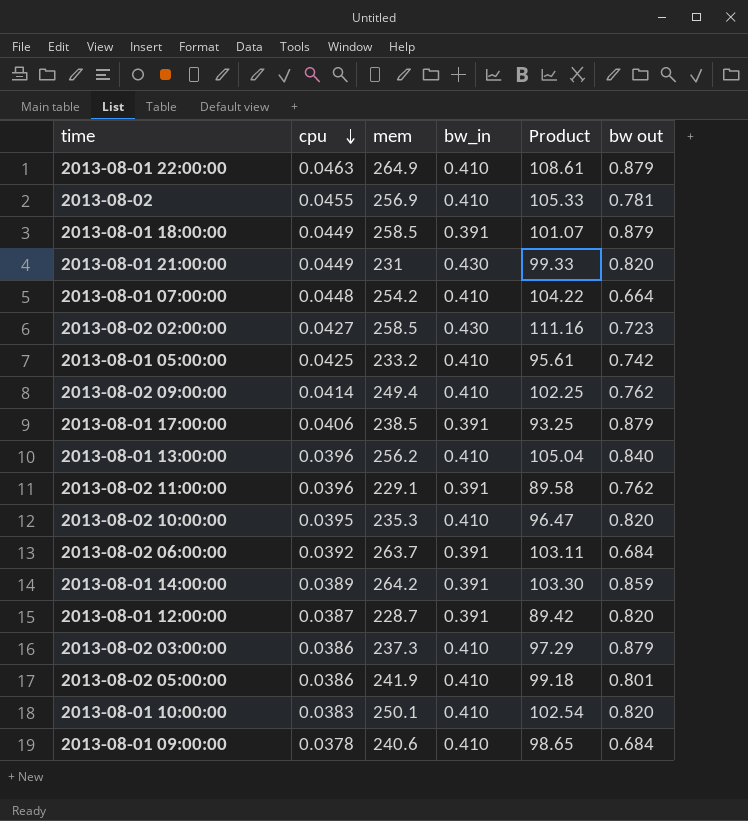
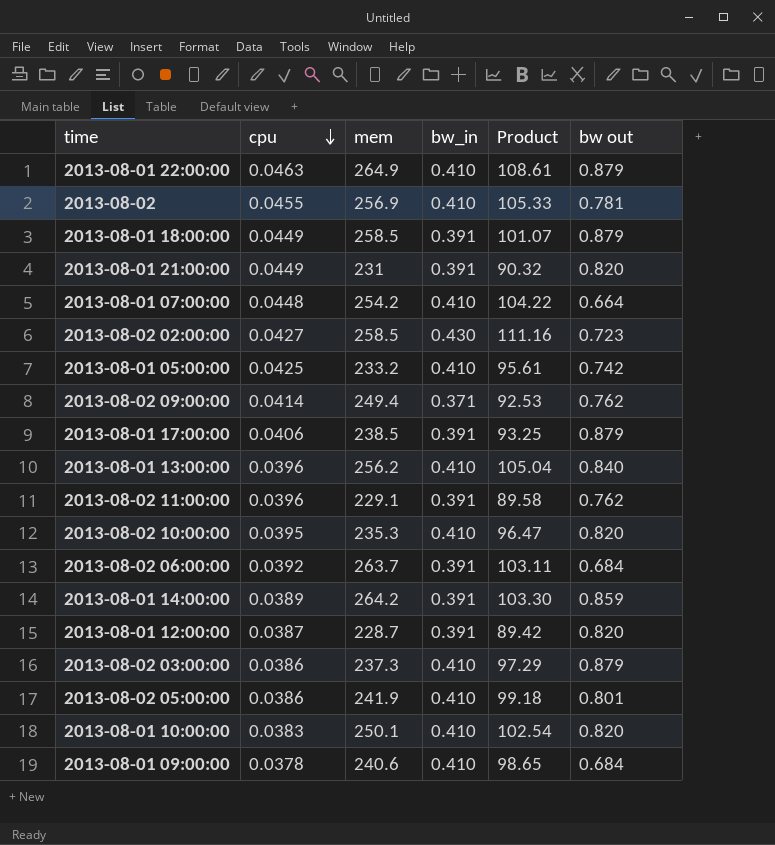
2013-08-01 21:00:00 | bw_in: 0.430 -> 0.391
2013-08-01 21:00:00 | Product: 99.33 -> 90.32
2013-08-02 09:00:00 | bw_in: 0.410 -> 0.371
2013-08-02 09:00:00 | Product: 102.25 -> 92.53

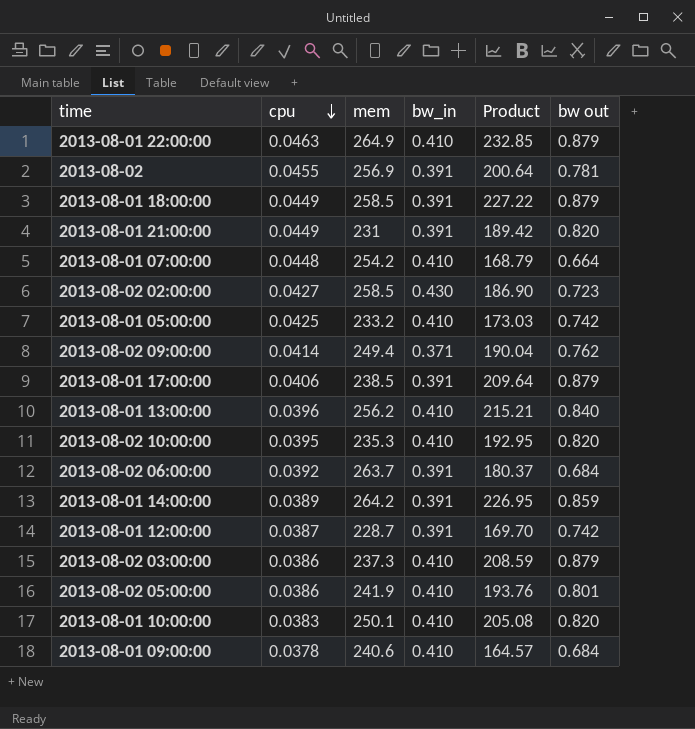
column Product | formula: [mem] * [bw_in] -> [mem] * [bw out]
row 2013-08-02 11:00:00: 0.0396 | 229.1 | 0.391 | 89.58 | 0.762 -> none
2013-08-02 | bw_in: 0.410 -> 0.391
2013-08-01 12:00:00 | bw out: 0.820 -> 0.742

